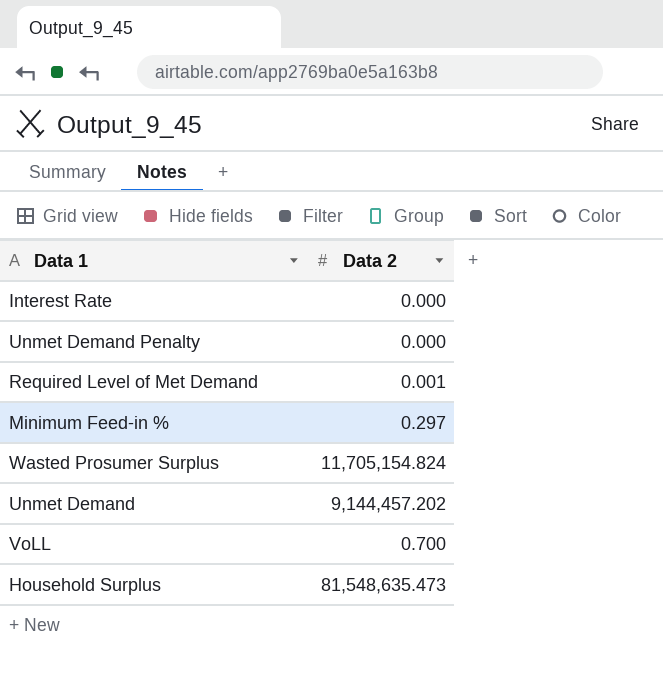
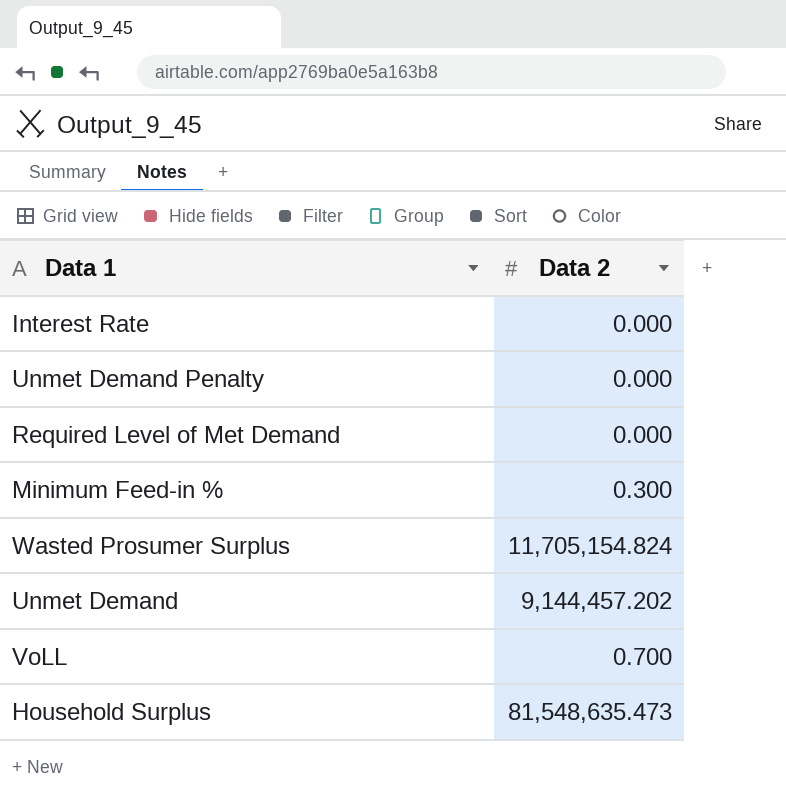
Required Level of Met Demand | Data 2: 0.001 -> 0.000
Minimum Feed-in % | Data 2: 0.297 -> 0.300

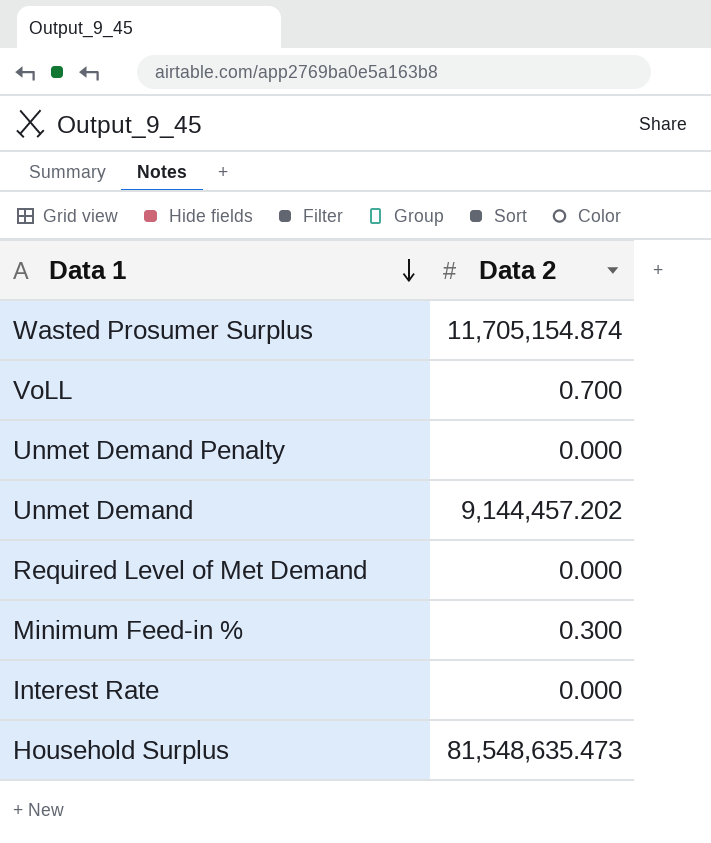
row order: none -> Data 1 descending
Wasted Prosumer Surplus | Data 2: 11,705,154.824 -> 11,705,154.874

